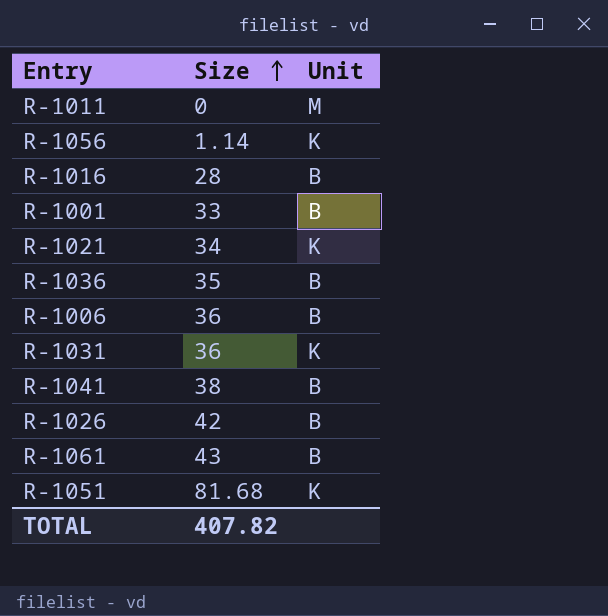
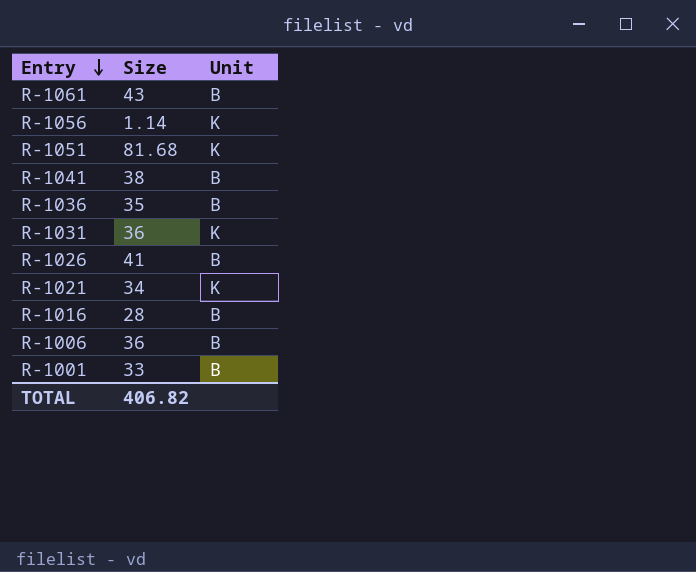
row order: Size ascending -> Entry descending
row R-1011: 0 | M -> none
R-1026 | Size: 42 -> 41
TOTAL | Size: 407.82 -> 406.82

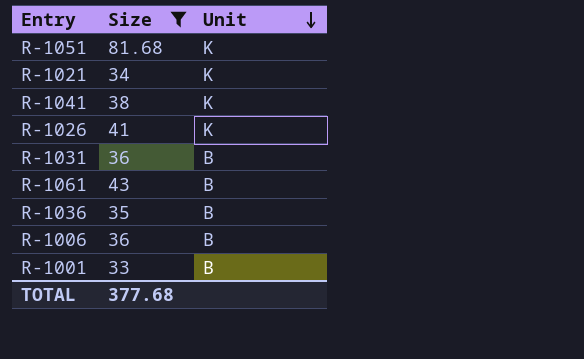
filter: none -> Size >= 33
row order: Entry descending -> Unit descending
R-1041 | Unit: B -> K
R-1026 | Unit: B -> K
R-1031 | Unit: K -> B
TOTAL | Size: 406.82 -> 377.68

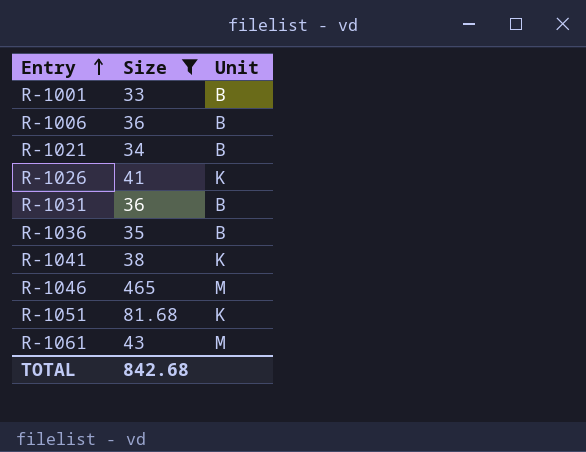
row order: Unit descending -> Entry ascending
R-1021 | Unit: K -> B
row R-1046: none -> 465 | M
R-1061 | Unit: B -> M
TOTAL | Size: 377.68 -> 842.68

